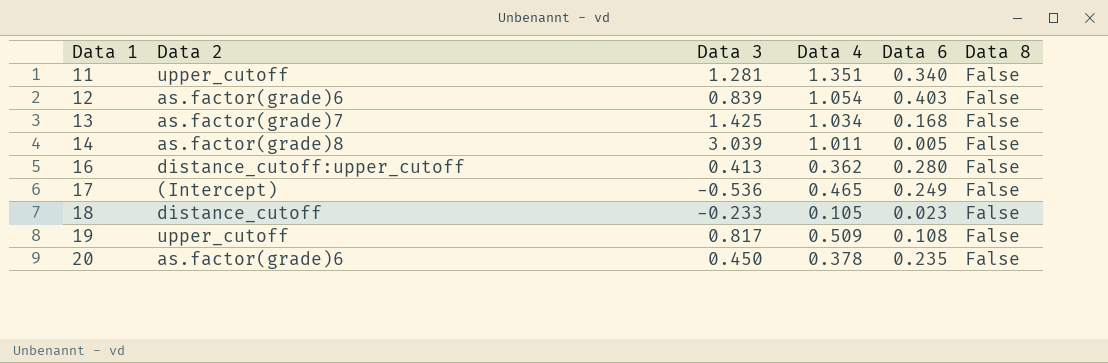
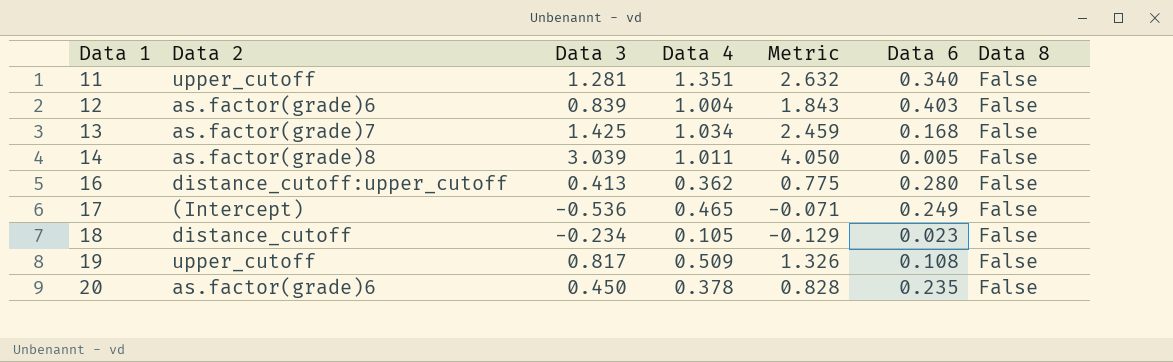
column Metric | formula: none -> [Data 3] + [Data 4]
12 | Data 4: 1.054 -> 1.004
18 | Data 3: -0.233 -> -0.234

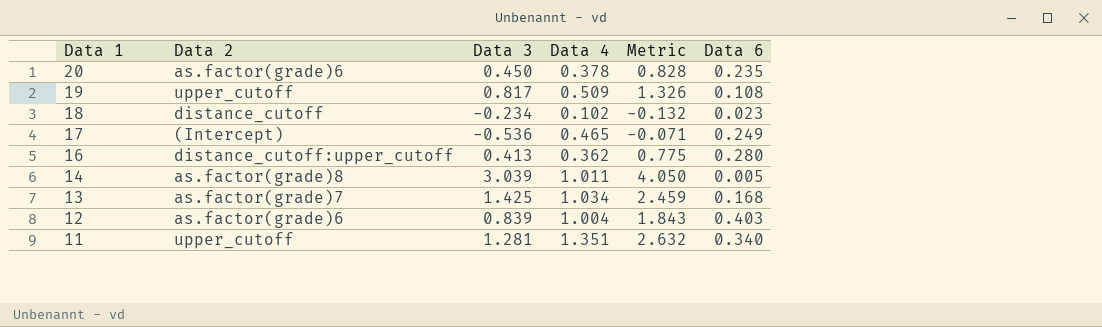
row order: Data 1 ascending -> Data 1 descending
column Data 8 | position: 7 -> none
18 | Data 4: 0.105 -> 0.102
18 | Metric: -0.129 -> -0.132

